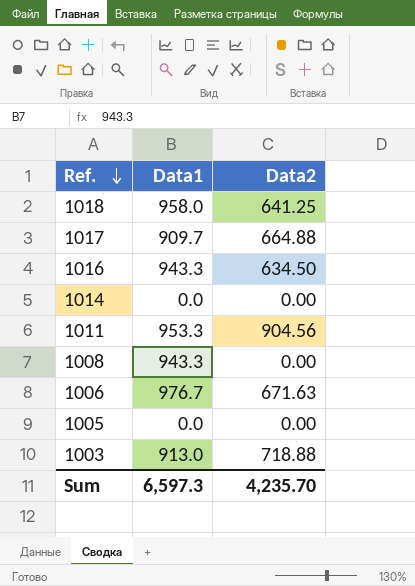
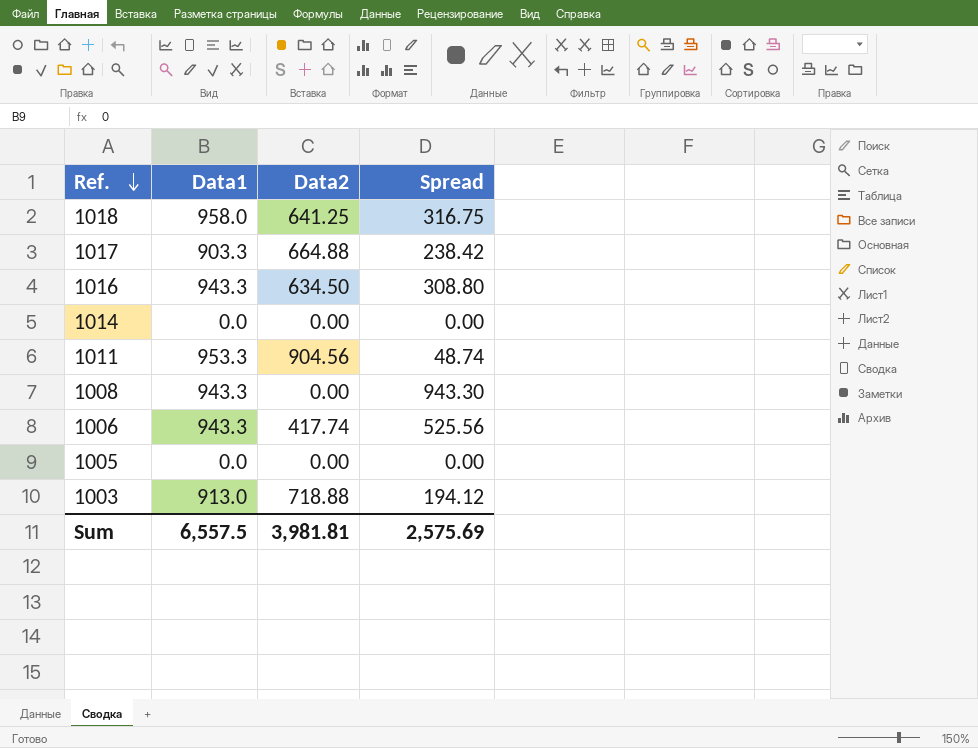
column Spread | formula: none -> [Data1] - [Data2]
1017 | Data1: 909.7 -> 903.3
1006 | Data1: 976.7 -> 943.3
1006 | Data2: 671.63 -> 417.74
Sum | Data1: 6,597.3 -> 6,557.5
Sum | Data2: 4,235.70 -> 3,981.81

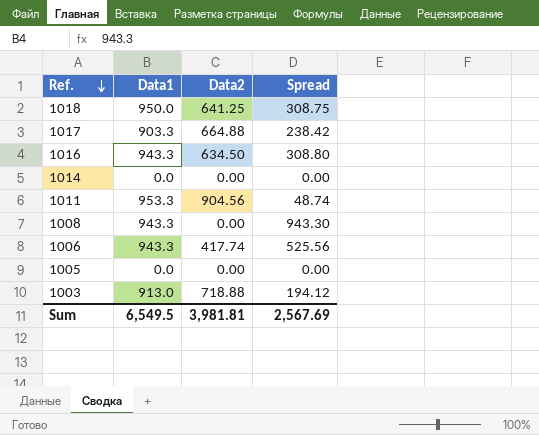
1018 | Data1: 958.0 -> 950.0
1018 | Spread: 316.75 -> 308.75
Sum | Data1: 6,557.5 -> 6,549.5
Sum | Spread: 2,575.69 -> 2,567.69

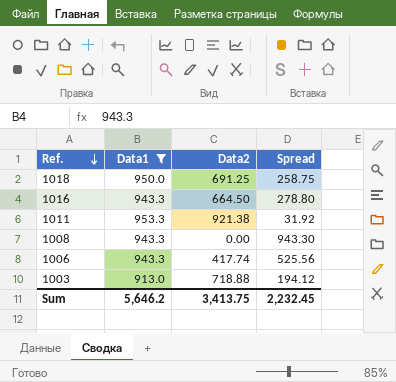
filter: none -> Data1 >= 913.0
1018 | Data2: 641.25 -> 691.25
1018 | Spread: 308.75 -> 258.75
1016 | Data2: 634.50 -> 664.50
1016 | Spread: 308.80 -> 278.80
1011 | Data2: 904.56 -> 921.38
1011 | Spread: 48.74 -> 31.92
Sum | Data1: 6,549.5 -> 5,646.2
Sum | Data2: 3,981.81 -> 3,413.75
Sum | Spread: 2,567.69 -> 2,232.45

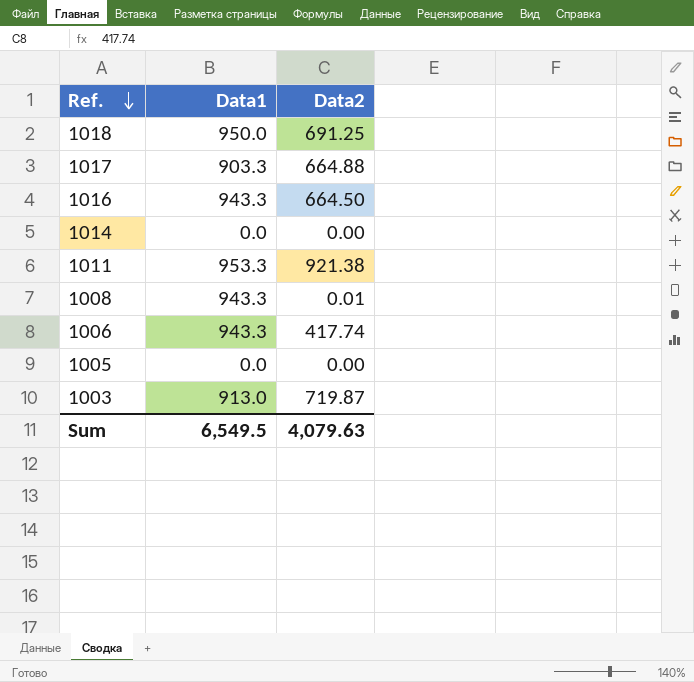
filter: Data1 >= 913.0 -> none
column Spread | formula: [Data1] - [Data2] -> none
1008 | Data2: 0.00 -> 0.01
1003 | Data2: 718.88 -> 719.87
Sum | Data1: 5,646.2 -> 6,549.5
Sum | Data2: 3,413.75 -> 4,079.63

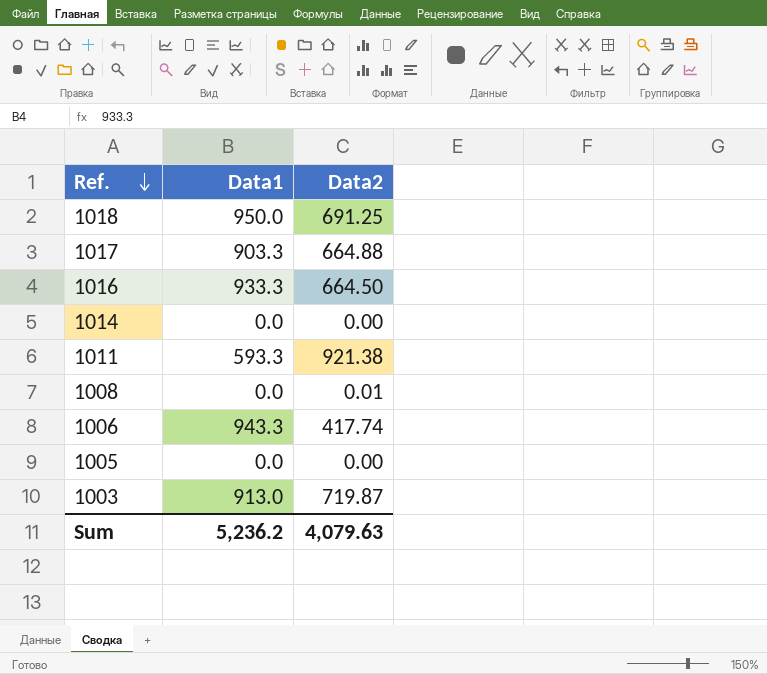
1016 | Data1: 943.3 -> 933.3
1011 | Data1: 953.3 -> 593.3
1008 | Data1: 943.3 -> 0.0
Sum | Data1: 6,549.5 -> 5,236.2

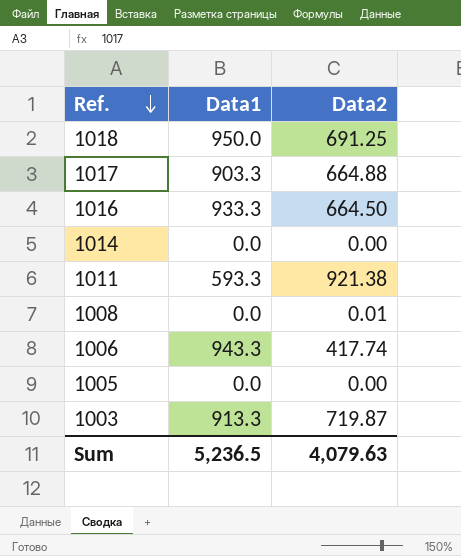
1003 | Data1: 913.0 -> 913.3
Sum | Data1: 5,236.2 -> 5,236.5

